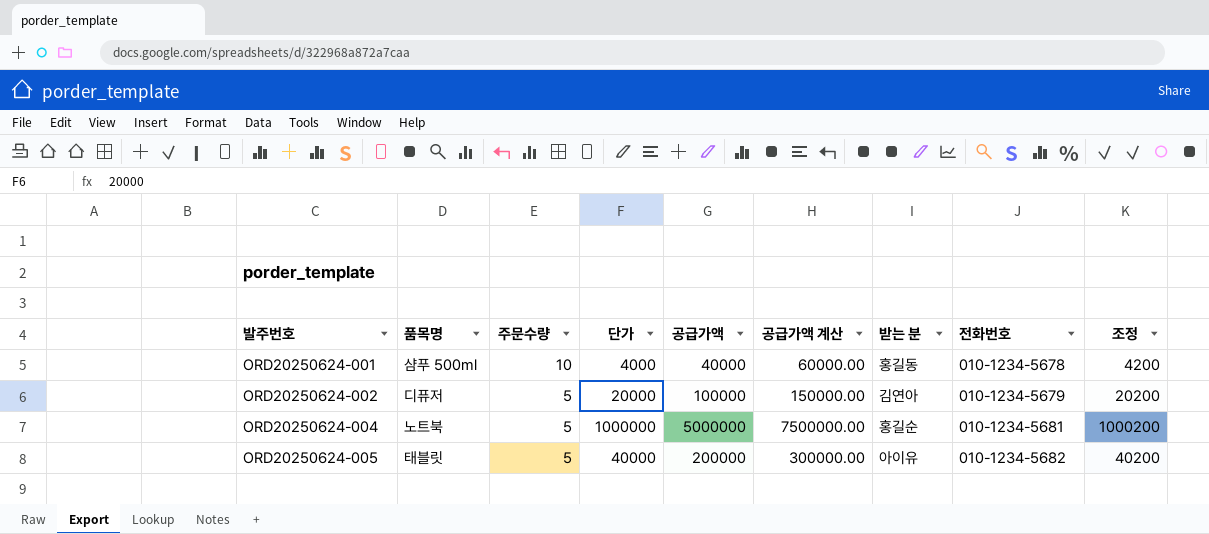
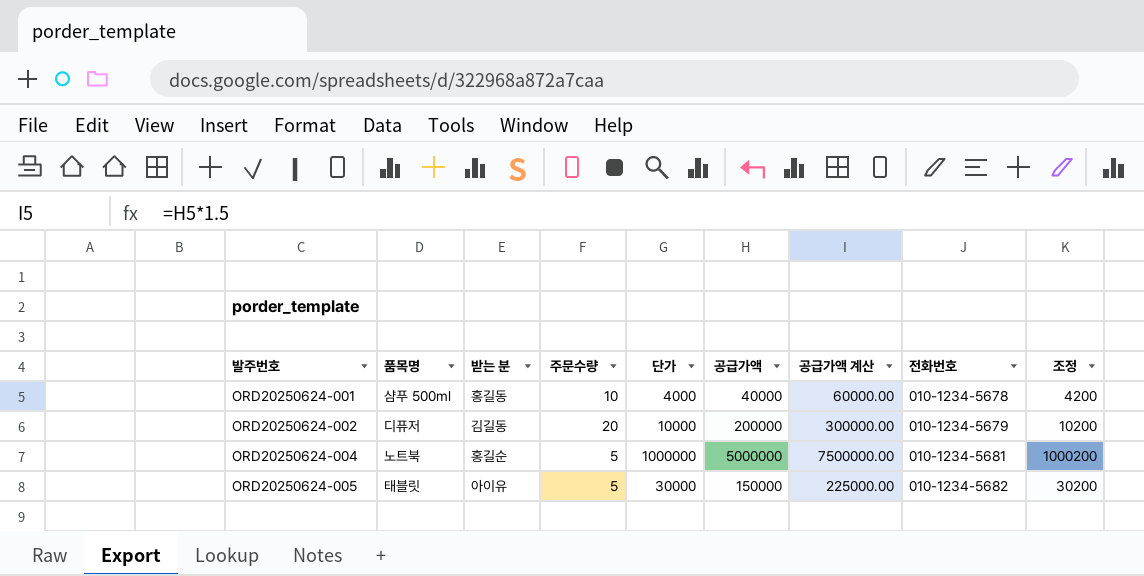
column 받는 분 | position: 7 -> 3
ORD20250624-002 | 받는 분: 김연아 -> 김길동
ORD20250624-002 | 주문수량: 5 -> 20
ORD20250624-002 | 단가: 20000 -> 10000
ORD20250624-002 | 공급가액: 100000 -> 200000
ORD20250624-002 | 공급가액 계산: 150000.00 -> 300000.00
ORD20250624-002 | 조정: 20200 -> 10200
ORD20250624-005 | 단가: 40000 -> 30000
ORD20250624-005 | 공급가액: 200000 -> 150000
ORD20250624-005 | 공급가액 계산: 300000.00 -> 225000.00
ORD20250624-005 | 조정: 40200 -> 30200

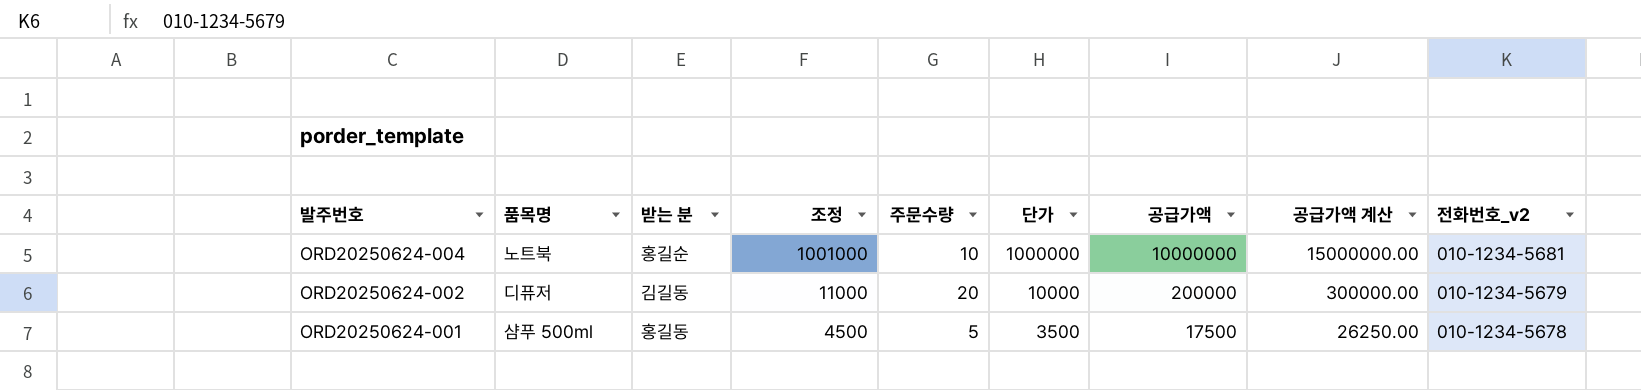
row order: 발주번호 ascending -> 발주번호 descending
column 조정 | formula: [단가] + 200 -> [단가] + 1000
column 조정 | position: 9 -> 4
column name: 전화번호 -> 전화번호_v2
row ORD20250624-005: 태블릿 | 아이유 | 5 | 30000 | 150000 | 225000.00 | 010-1234-5682 | 30200 -> none
ORD20250624-004 | 주문수량: 5 -> 10
ORD20250624-004 | 공급가액: 5000000 -> 10000000
ORD20250624-004 | 공급가액 계산: 7500000.00 -> 15000000.00
ORD20250624-001 | 주문수량: 10 -> 5
ORD20250624-001 | 단가: 4000 -> 3500
ORD20250624-001 | 공급가액: 40000 -> 17500
ORD20250624-001 | 공급가액 계산: 60000.00 -> 26250.00

